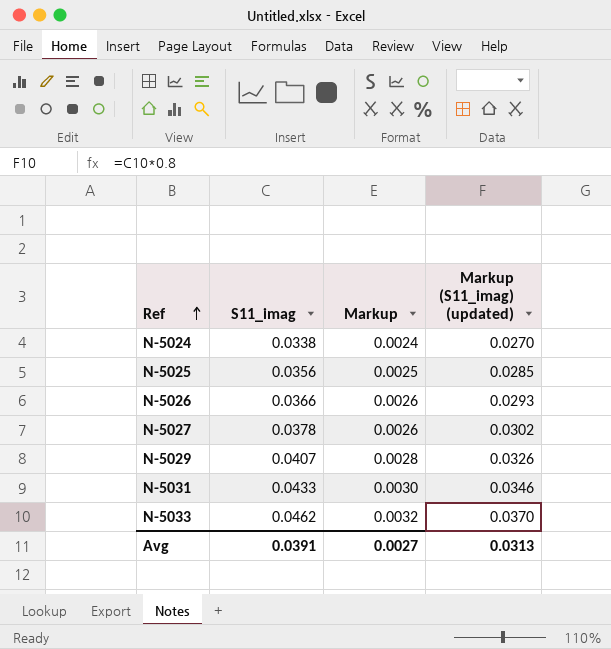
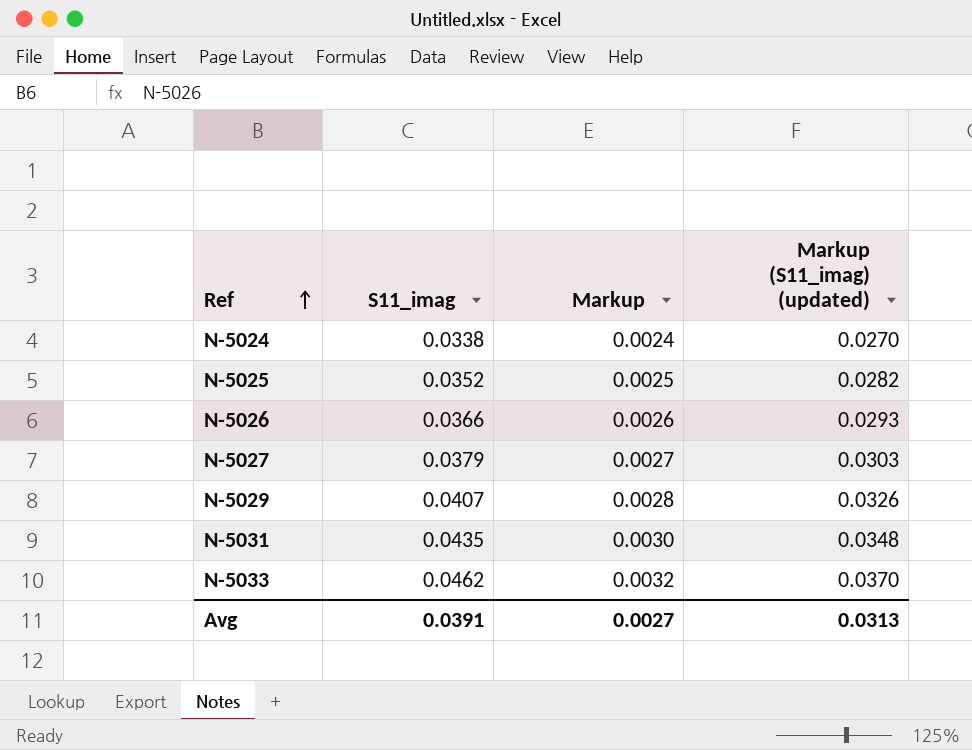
N-5025 | S11_imag: 0.0356 -> 0.0352
N-5025 | Markup (S11_imag) (updated): 0.0285 -> 0.0282
N-5027 | S11_imag: 0.0378 -> 0.0379
N-5027 | Markup: 0.0026 -> 0.0027
N-5027 | Markup (S11_imag) (updated): 0.0302 -> 0.0303
N-5031 | S11_imag: 0.0433 -> 0.0435
N-5031 | Markup (S11_imag) (updated): 0.0346 -> 0.0348

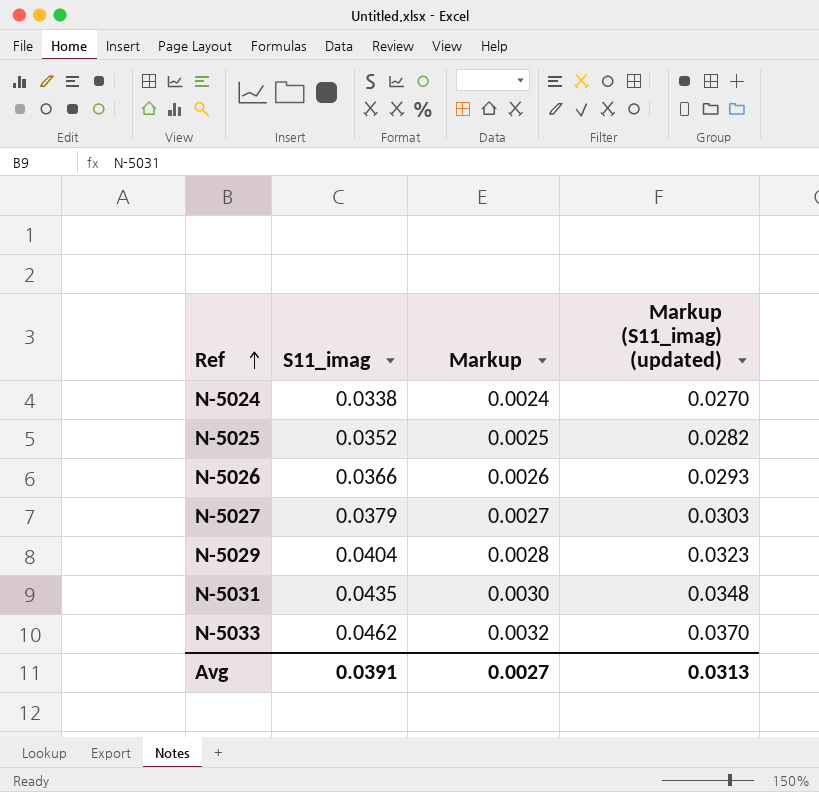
N-5029 | S11_imag: 0.0407 -> 0.0404
N-5029 | Markup (S11_imag) (updated): 0.0326 -> 0.0323

